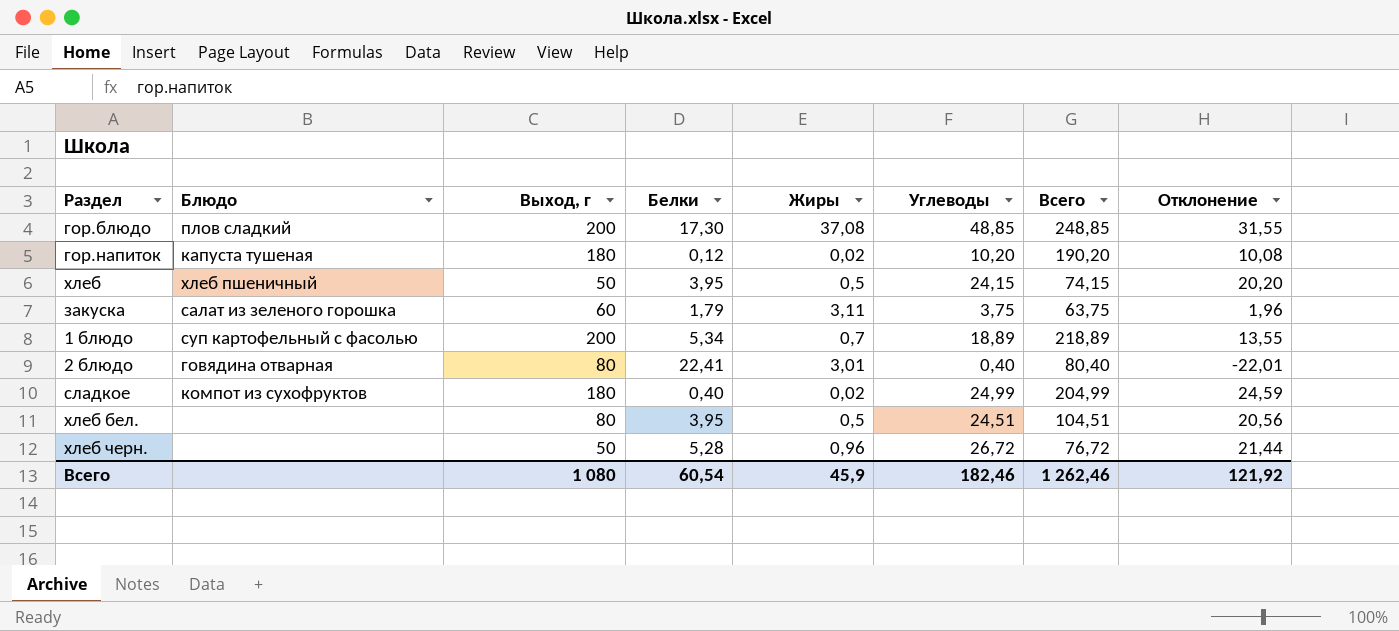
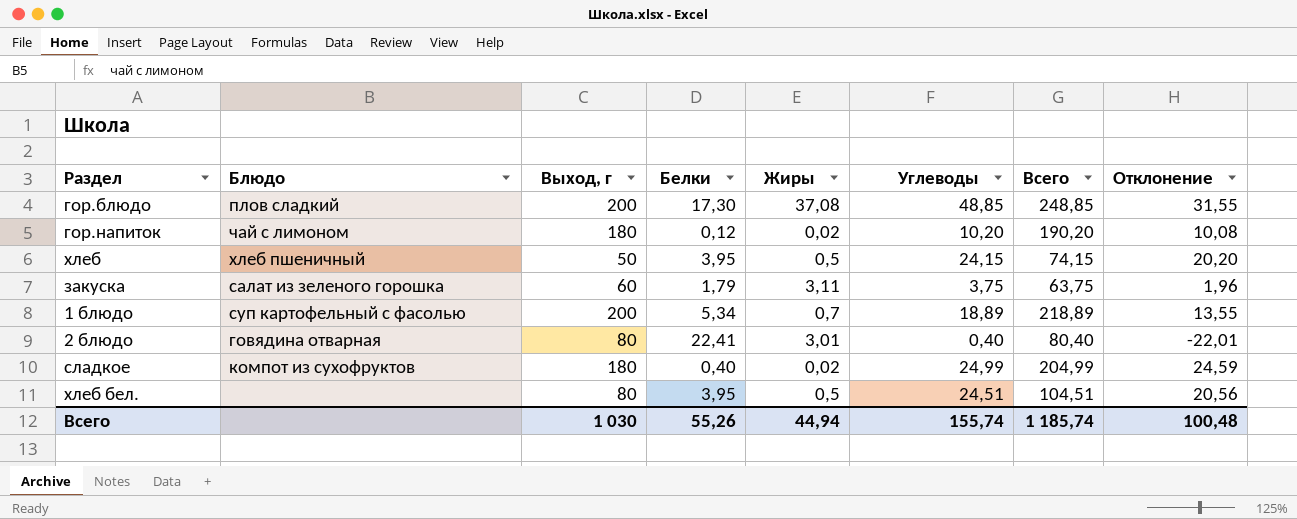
row хлеб черн.: none | 50 | 5,28 | 0,96 | 26,72 | 76,72 | 21,44 -> none
гор.напиток | Блюдо: капуста тушеная -> чай с лимоном
Всего | Выход, г: 1 080 -> 1 030
Всего | Белки: 60,54 -> 55,26
Всего | Жиры: 45,9 -> 44,94
Всего | Углеводы: 182,46 -> 155,74
Всего | Всего: 1 262,46 -> 1 185,74
Всего | Отклонение: 121,92 -> 100,48

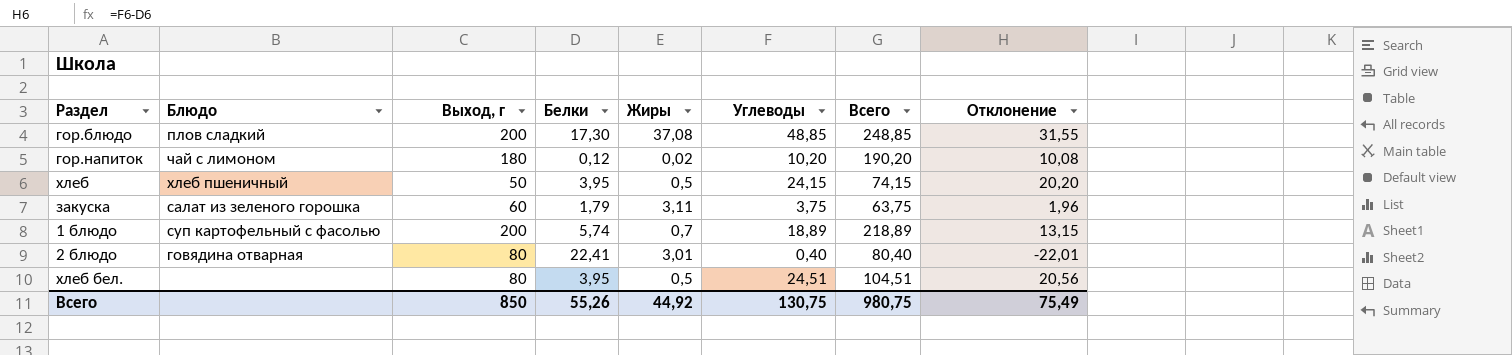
row сладкое: компот из сухофруктов | 180 | 0,40 | 0,02 | 24,99 | 204,99 | 24,59 -> none
1 блюдо | Белки: 5,34 -> 5,74
1 блюдо | Отклонение: 13,55 -> 13,15
Всего | Выход, г: 1 030 -> 850
Всего | Жиры: 44,94 -> 44,92
Всего | Углеводы: 155,74 -> 130,75
Всего | Всего: 1 185,74 -> 980,75
Всего | Отклонение: 100,48 -> 75,49

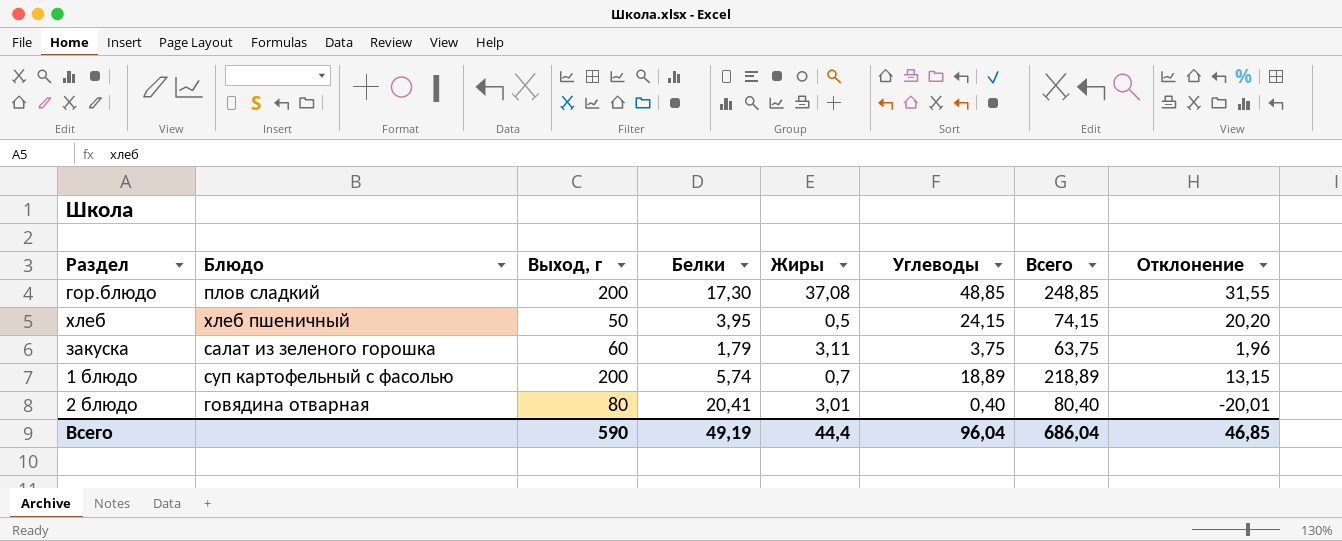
row гор.напиток: чай с лимоном | 180 | 0,12 | 0,02 | 10,20 | 190,20 | 10,08 -> none
row хлеб бел.: none | 80 | 3,95 | 0,5 | 24,51 | 104,51 | 20,56 -> none
2 блюдо | Белки: 22,41 -> 20,41
2 блюдо | Отклонение: -22,01 -> -20,01
Всего | Выход, г: 850 -> 590
Всего | Белки: 55,26 -> 49,19
Всего | Жиры: 44,92 -> 44,4
Всего | Углеводы: 130,75 -> 96,04
Всего | Всего: 980,75 -> 686,04
Всего | Отклонение: 75,49 -> 46,85

